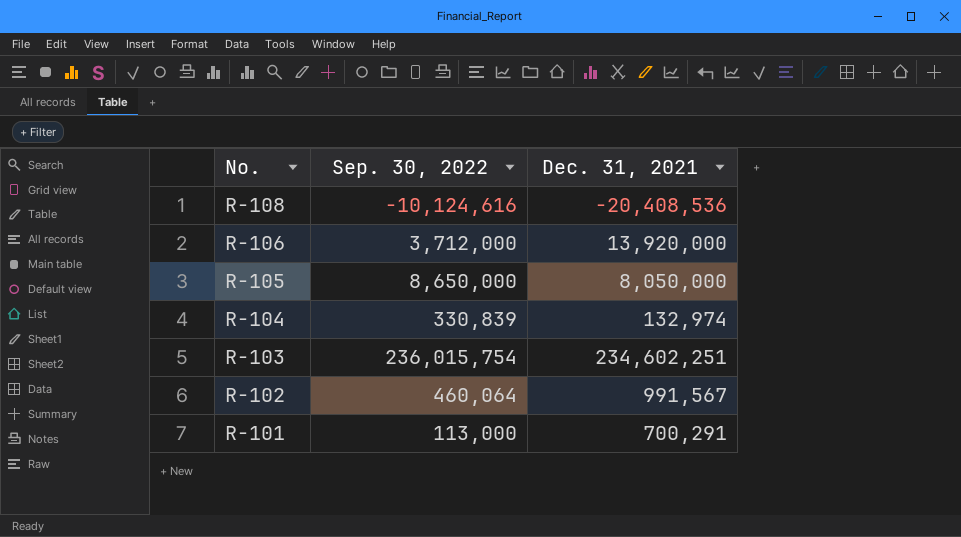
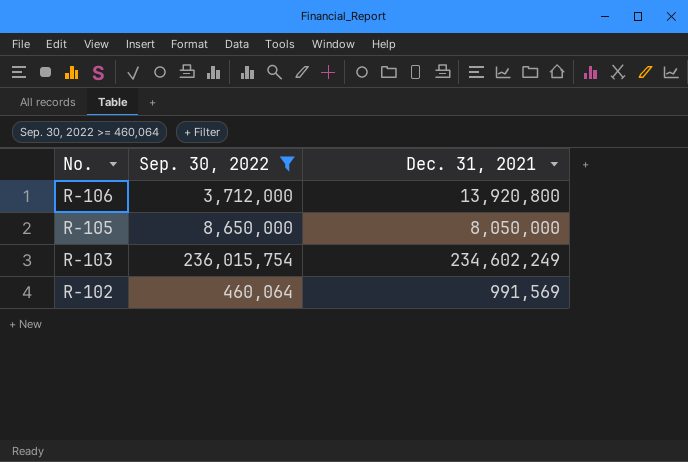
filter: none -> Sep. 30, 2022 >= 460,064
R-106 | Dec. 31, 2021: 13,920,000 -> 13,920,800
R-103 | Dec. 31, 2021: 234,602,251 -> 234,602,249
R-102 | Dec. 31, 2021: 991,567 -> 991,569

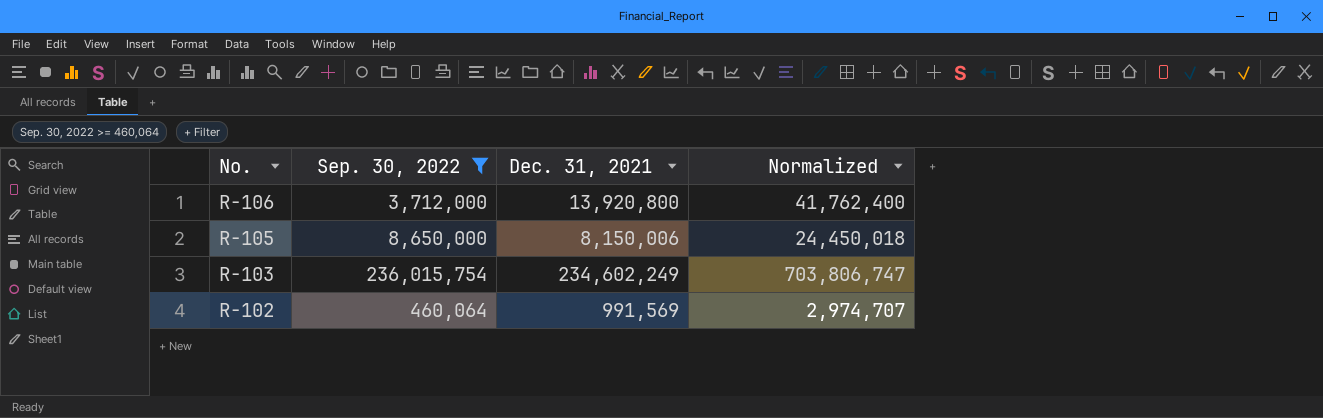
column Normalized | formula: none -> [Dec. 31, 2021] * 3
R-105 | Dec. 31, 2021: 8,050,000 -> 8,150,006

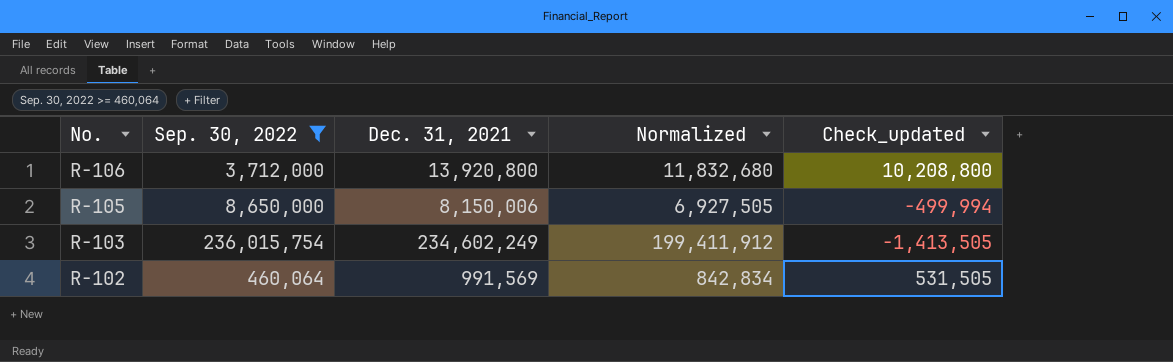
column Normalized | formula: [Dec. 31, 2021] * 3 -> [Dec. 31, 2021] * 0.85
column Check_updated | formula: none -> [Dec. 31, 2021] - [Sep. 30, 2022]

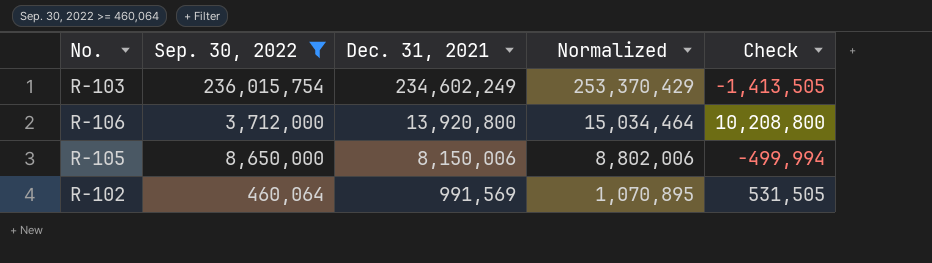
row order: No. descending -> Dec. 31, 2021 descending
column Normalized | formula: [Dec. 31, 2021] * 0.85 -> [Dec. 31, 2021] * 1.08
column name: Check_updated -> Check

